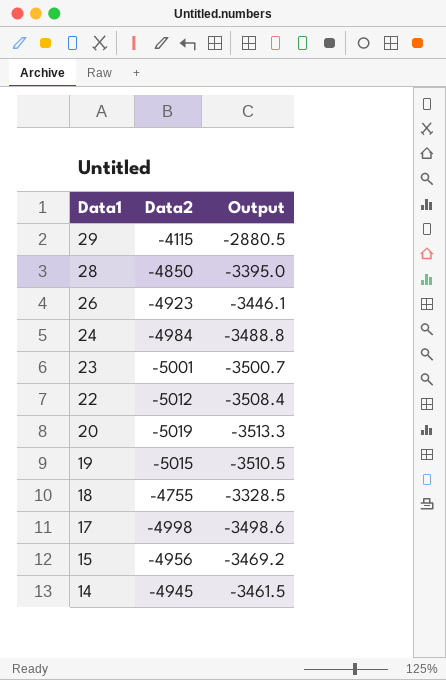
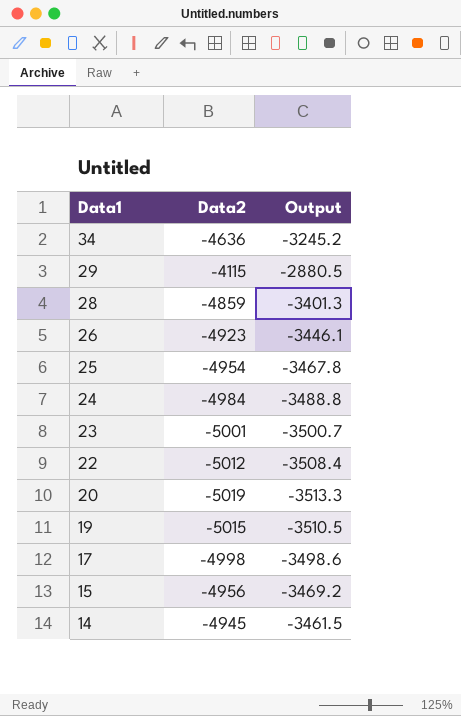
row 18: -4755 | -3328.5 -> none
row 34: none -> -4636 | -3245.2
28 | Data2: -4850 -> -4859
28 | Output: -3395.0 -> -3401.3
row 25: none -> -4954 | -3467.8

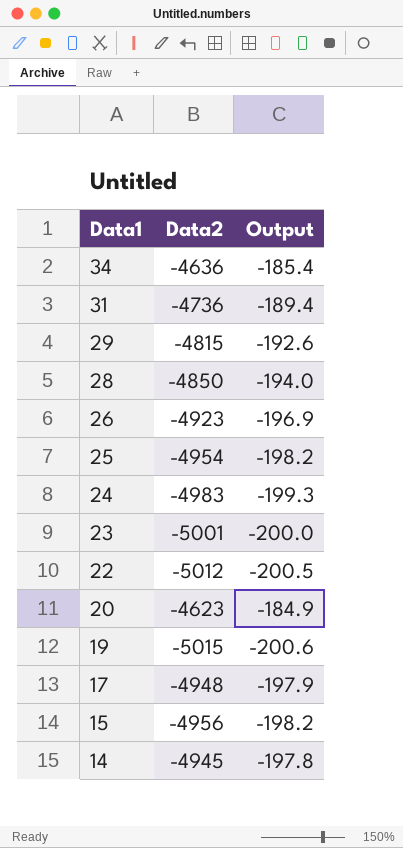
column Output | formula: [Data2] * 0.7 -> [Data2] * 0.04
row 31: none -> -4736 | -189.4
29 | Data2: -4115 -> -4815
28 | Data2: -4859 -> -4850
24 | Data2: -4984 -> -4983
20 | Data2: -5019 -> -4623
17 | Data2: -4998 -> -4948

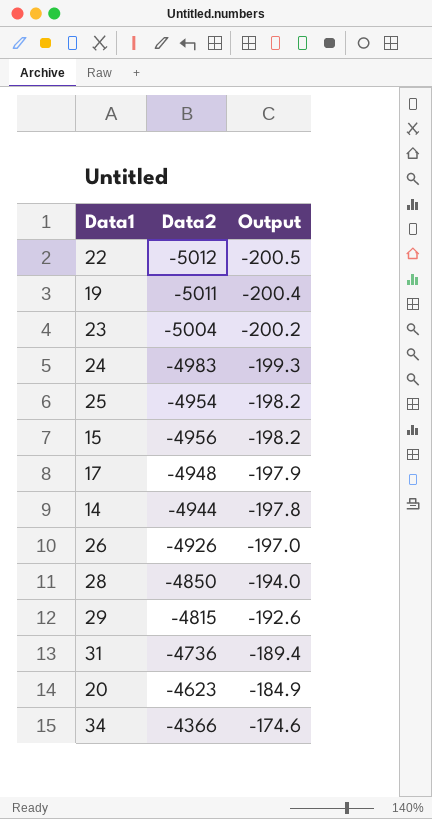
row order: Data1 descending -> Output ascending
19 | Data2: -5015 -> -5011
19 | Output: -200.6 -> -200.4
23 | Data2: -5001 -> -5004
23 | Output: -200.0 -> -200.2
14 | Data2: -4945 -> -4944
26 | Data2: -4923 -> -4926
26 | Output: -196.9 -> -197.0
34 | Data2: -4636 -> -4366
34 | Output: -185.4 -> -174.6

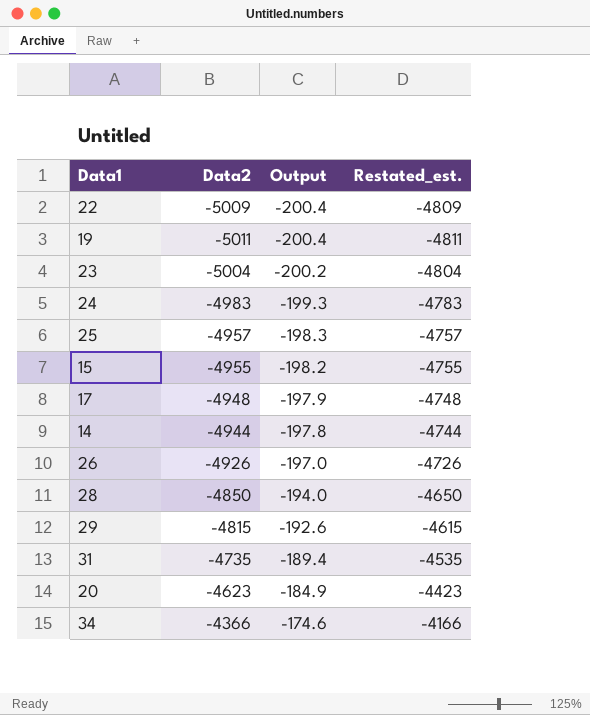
column Restated_est. | formula: none -> [Data2] + 200
22 | Data2: -5012 -> -5009
22 | Output: -200.5 -> -200.4
25 | Data2: -4954 -> -4957
25 | Output: -198.2 -> -198.3
15 | Data2: -4956 -> -4955
31 | Data2: -4736 -> -4735

